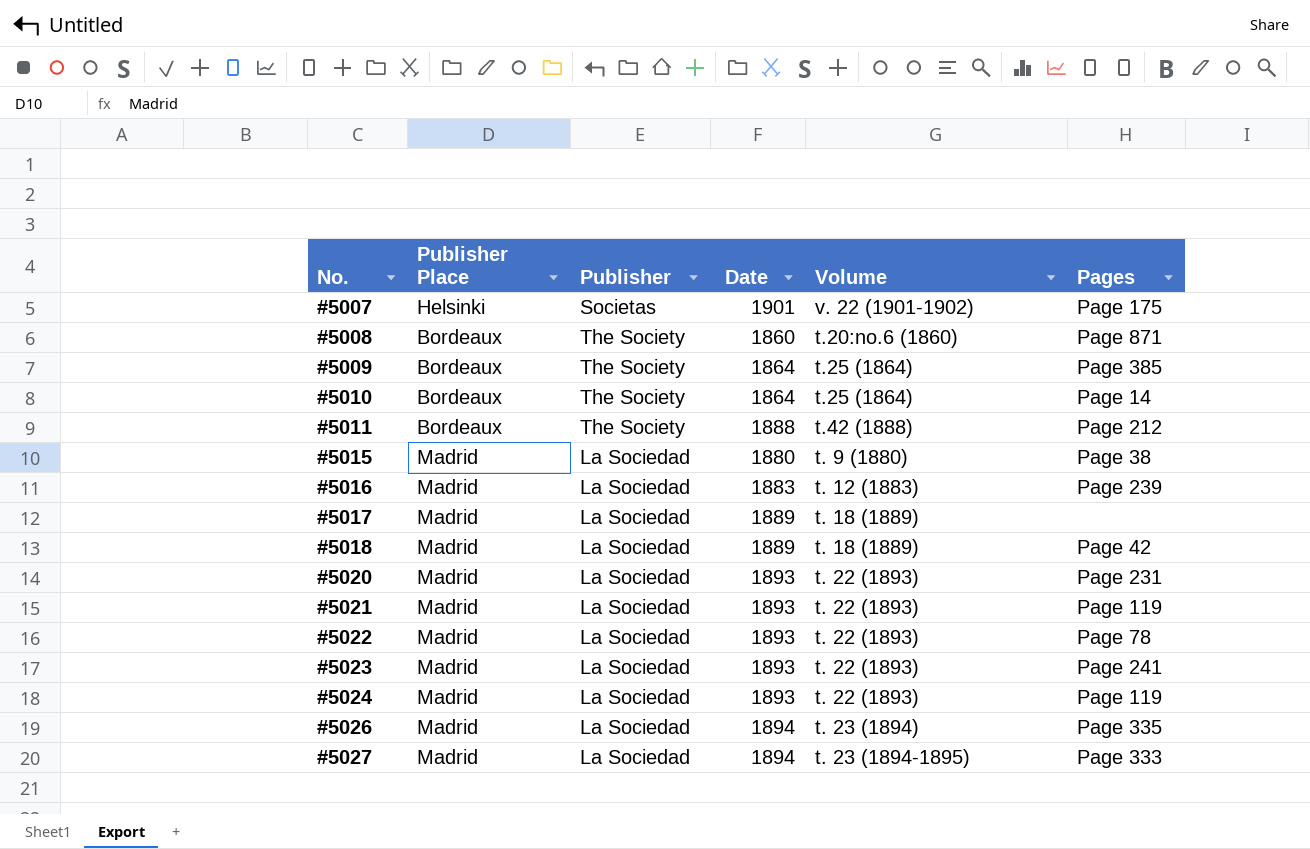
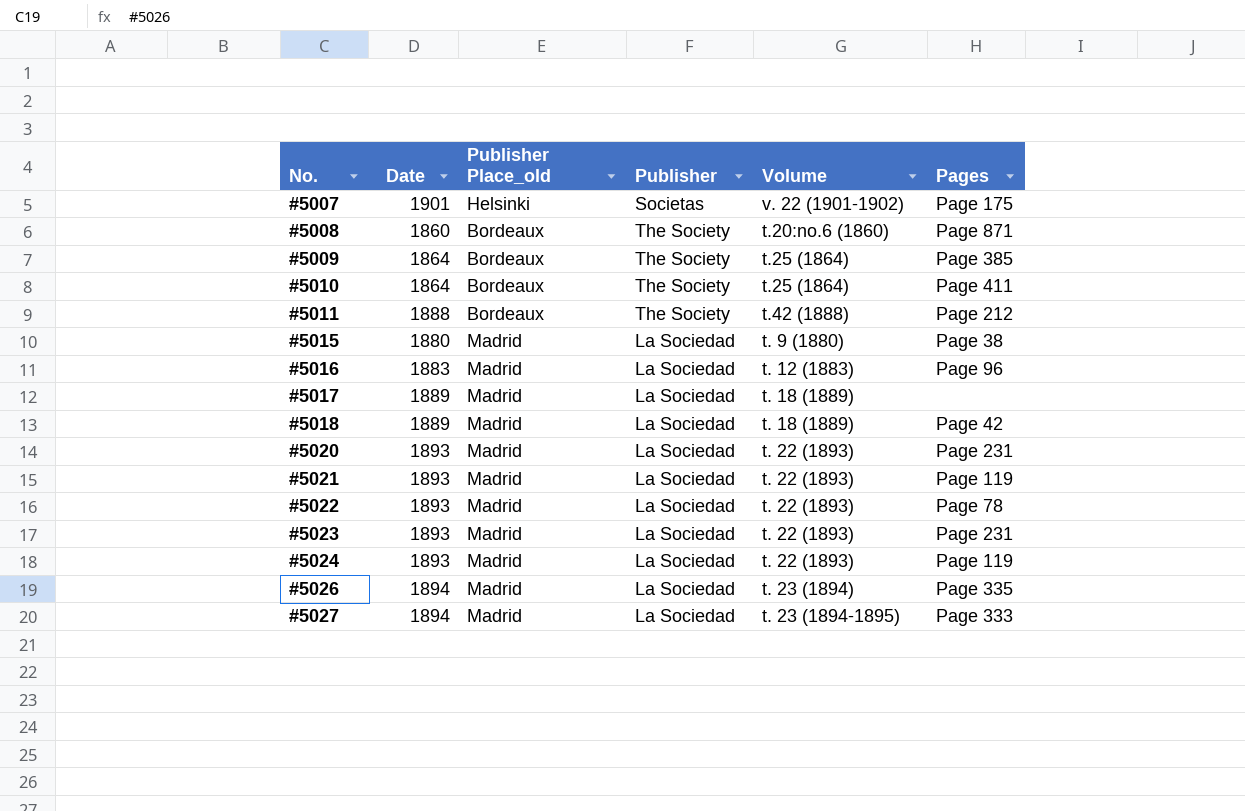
column Date | position: 4 -> 2
column name: Publisher Place -> Publisher Place_old
#5010 | Pages: Page 14 -> Page 411
#5016 | Pages: Page 239 -> Page 96
#5023 | Pages: Page 241 -> Page 231

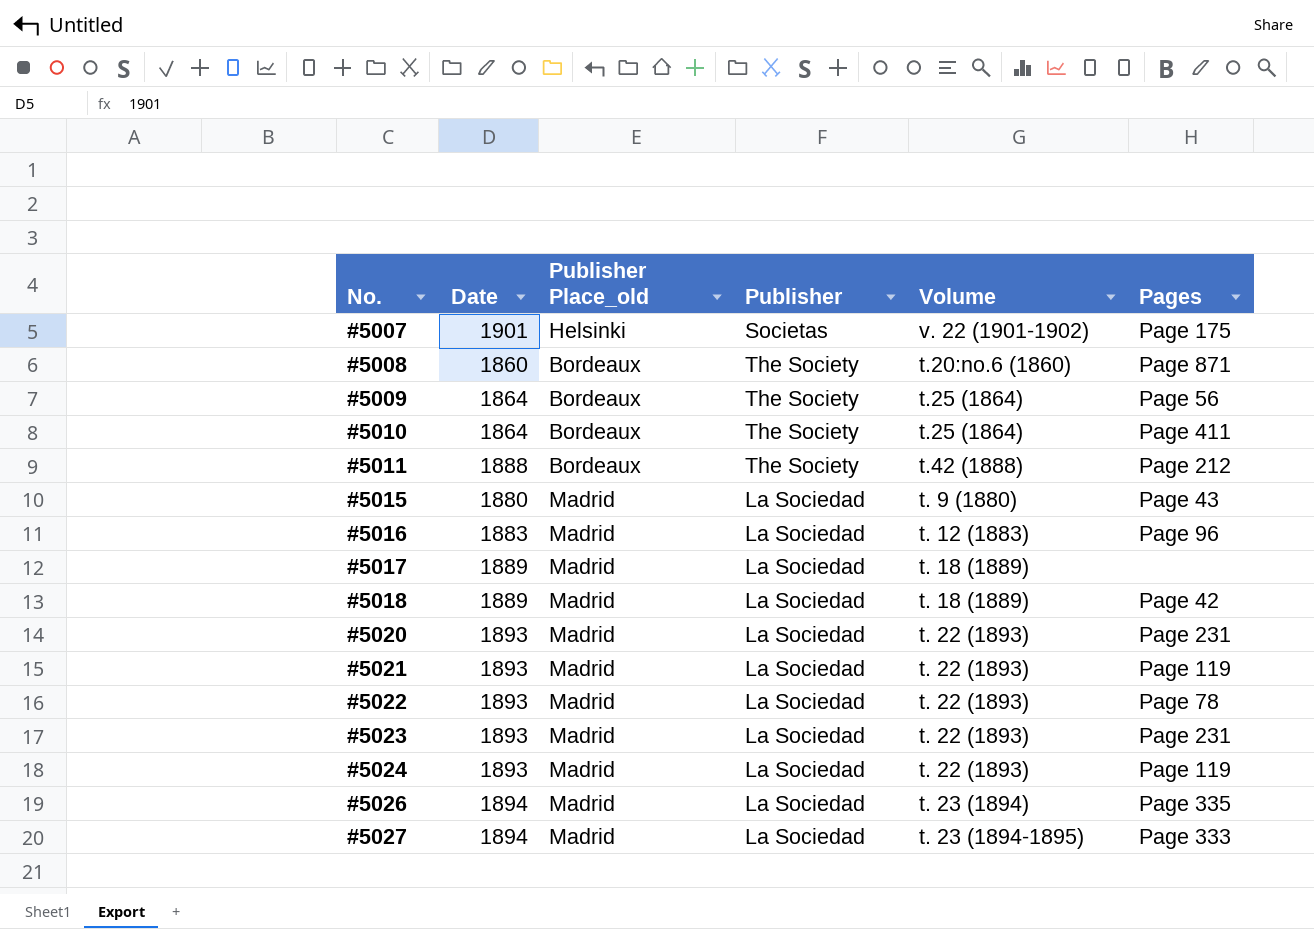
#5009 | Pages: Page 385 -> Page 56
#5015 | Pages: Page 38 -> Page 43

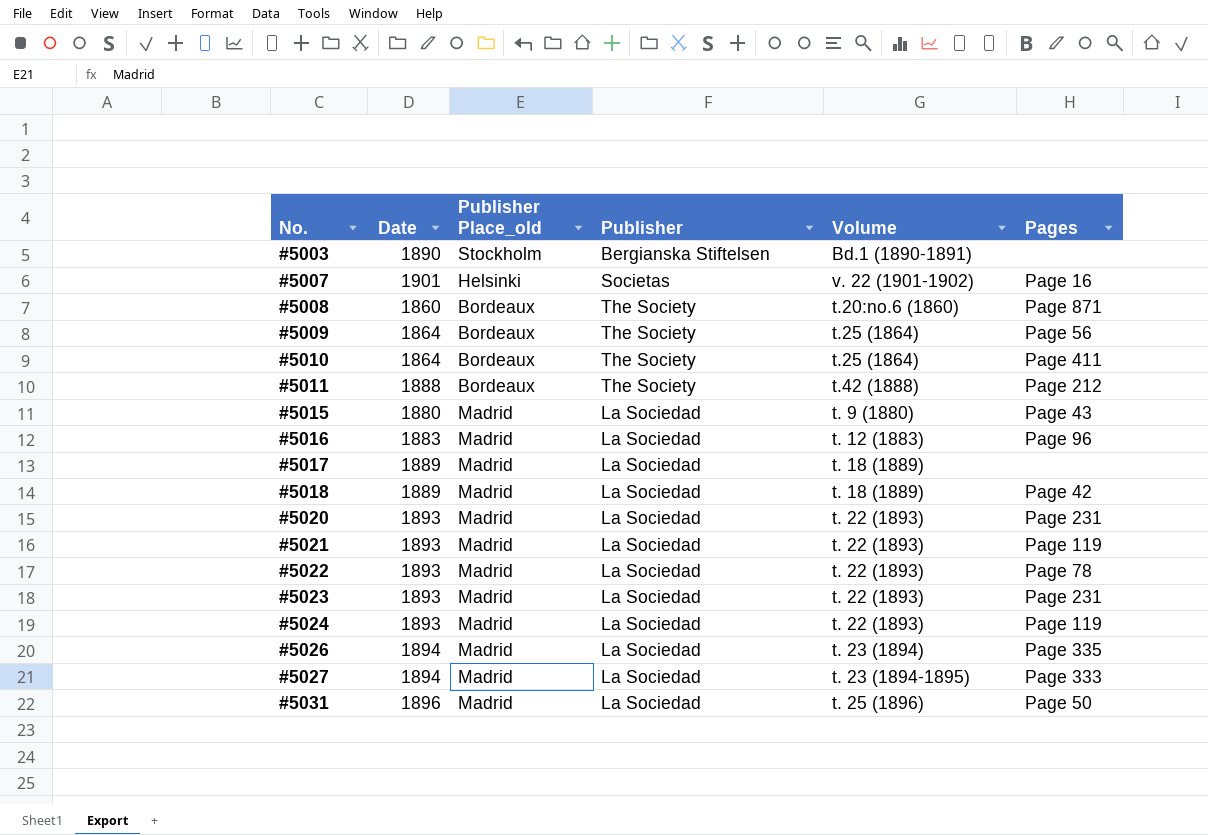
row #5003: none -> 1890 | Stockholm | Bergianska Stiftelsen | Bd.1 (1890-1891) | none
#5007 | Pages: Page 175 -> Page 16
row #5031: none -> 1896 | Madrid | La Sociedad | t. 25 (1896) | Page 50

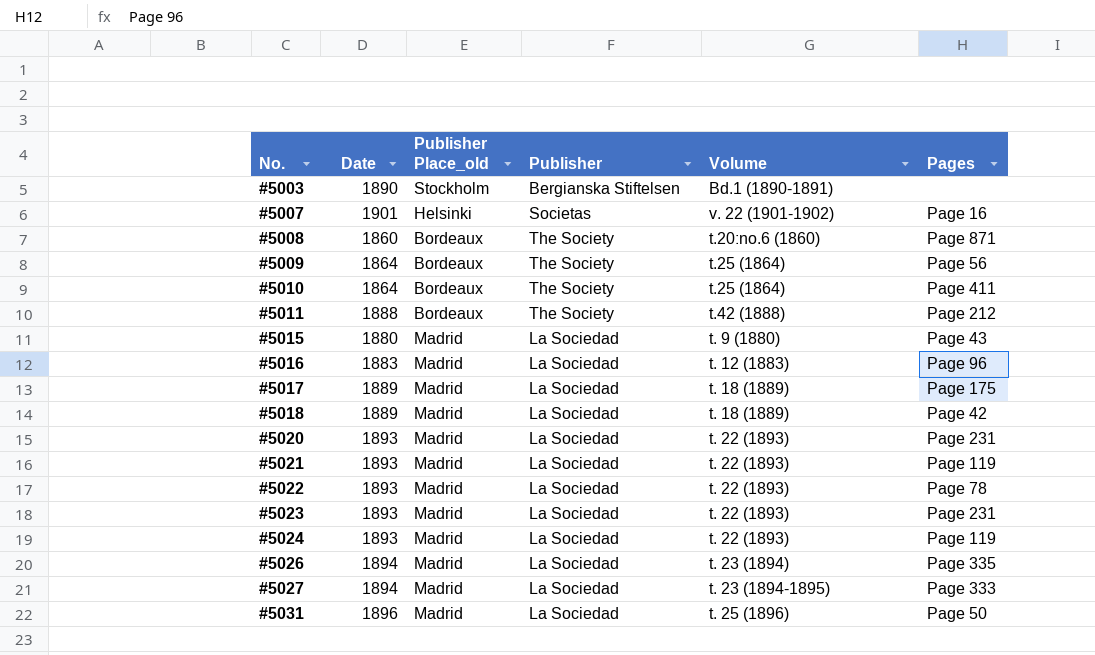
#5017 | Pages: none -> Page 175

